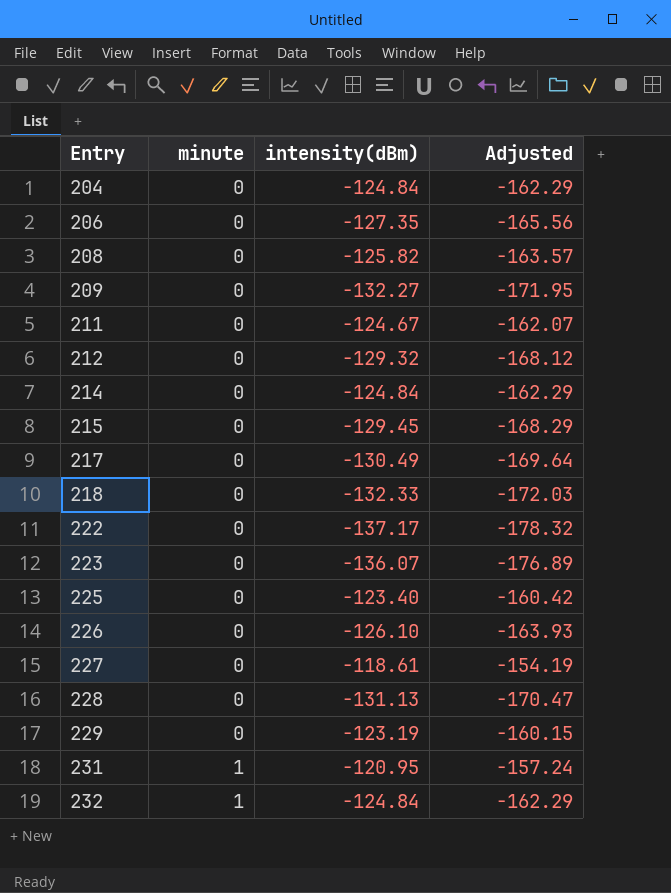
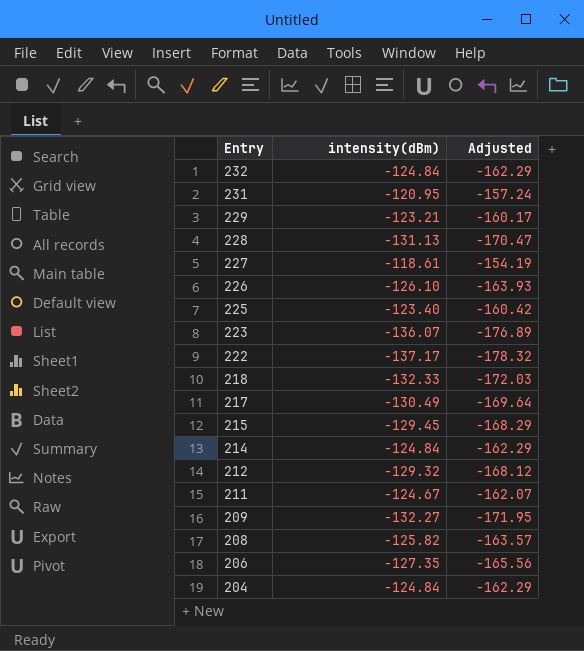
row order: Entry ascending -> Entry descending
column minute | position: 2 -> none
229 | intensity(dBm): -123.19 -> -123.21
229 | Adjusted: -160.15 -> -160.17

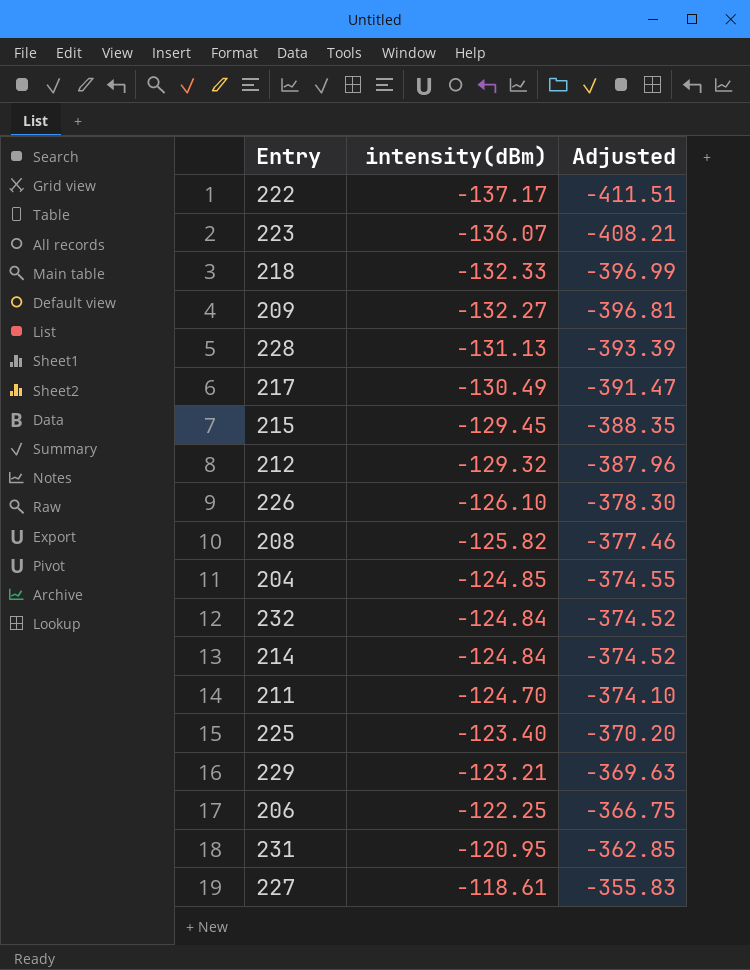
row order: Entry descending -> intensity(dBm) ascending
column Adjusted | formula: [intensity(dBm)] * 1.3 -> [intensity(dBm)] * 3
204 | intensity(dBm): -124.84 -> -124.85
211 | intensity(dBm): -124.67 -> -124.70
206 | intensity(dBm): -127.35 -> -122.25

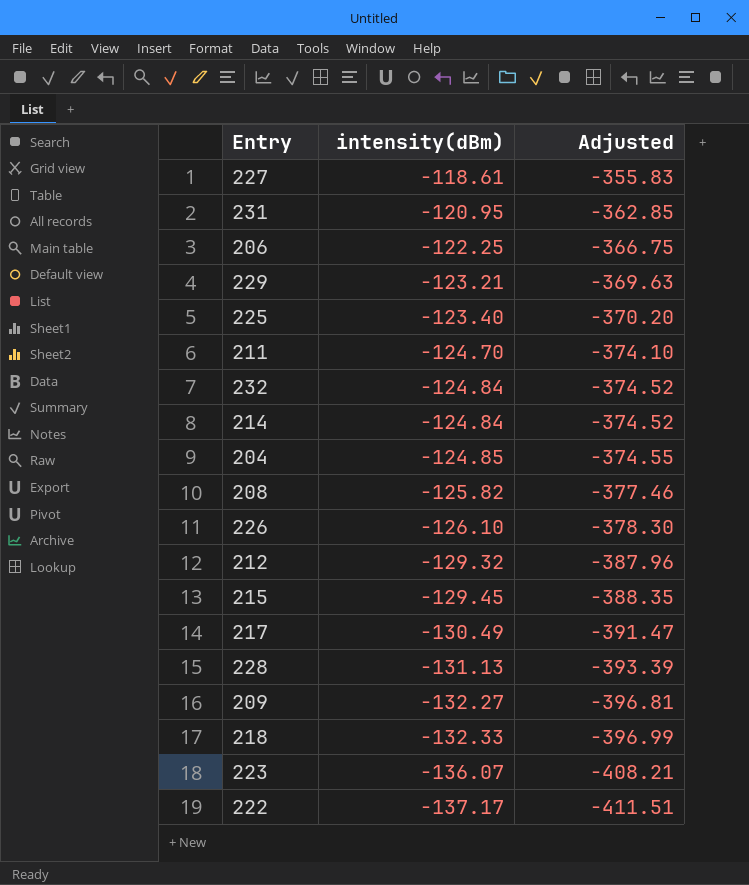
row order: intensity(dBm) ascending -> intensity(dBm) descending

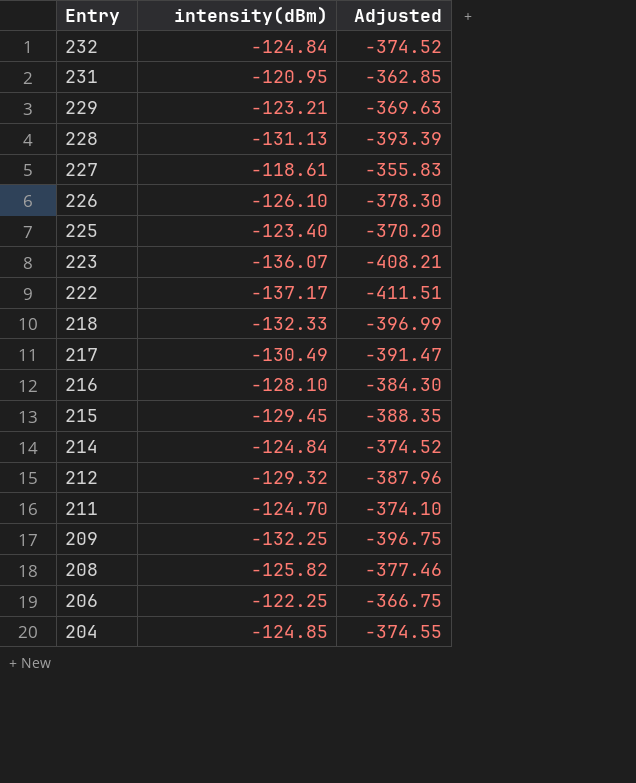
row order: intensity(dBm) descending -> Entry descending
row 216: none -> -128.10 | -384.30
209 | intensity(dBm): -132.27 -> -132.25
209 | Adjusted: -396.81 -> -396.75

